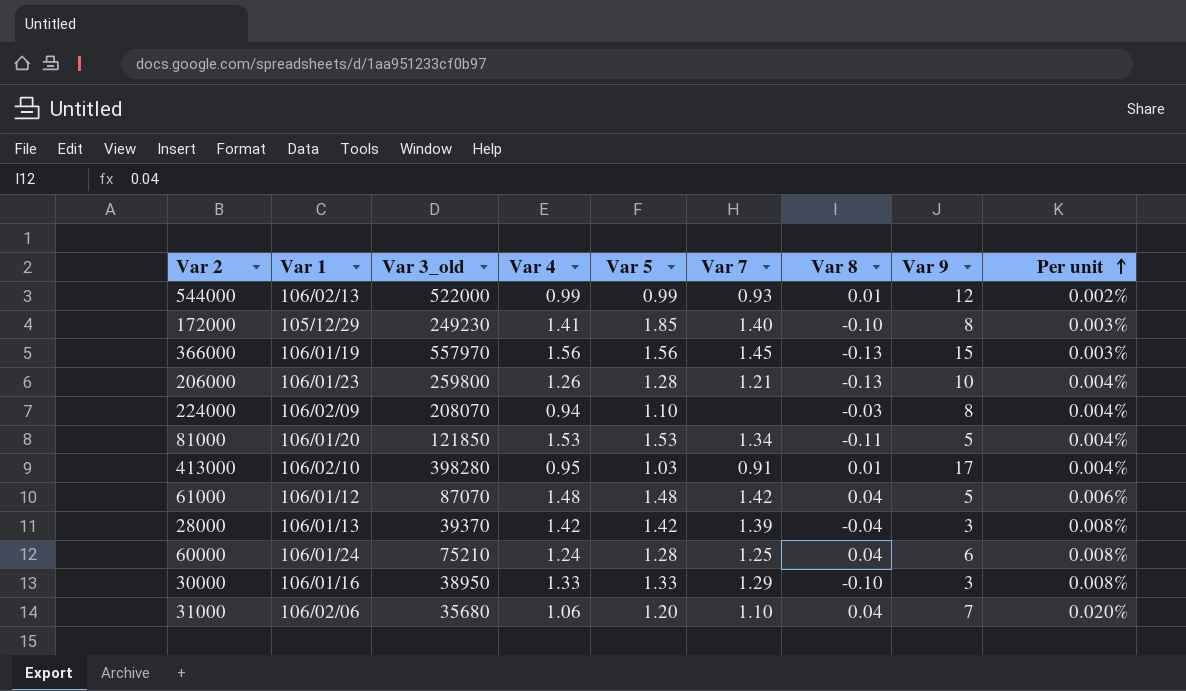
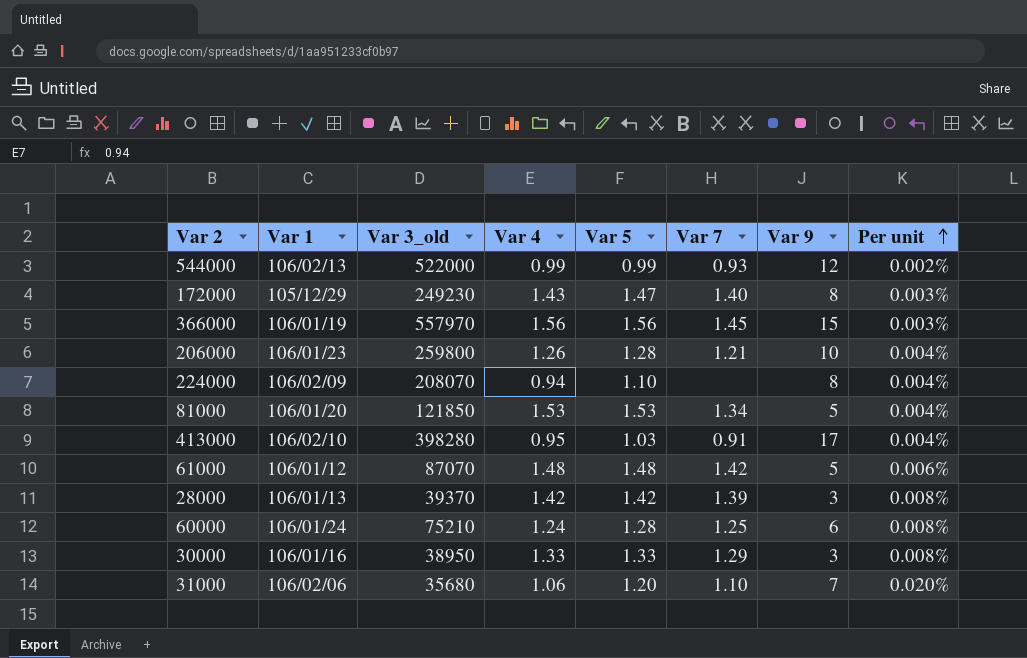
column Var 8 | position: 7 -> none
172000 | Var 4: 1.41 -> 1.43
172000 | Var 5: 1.85 -> 1.47

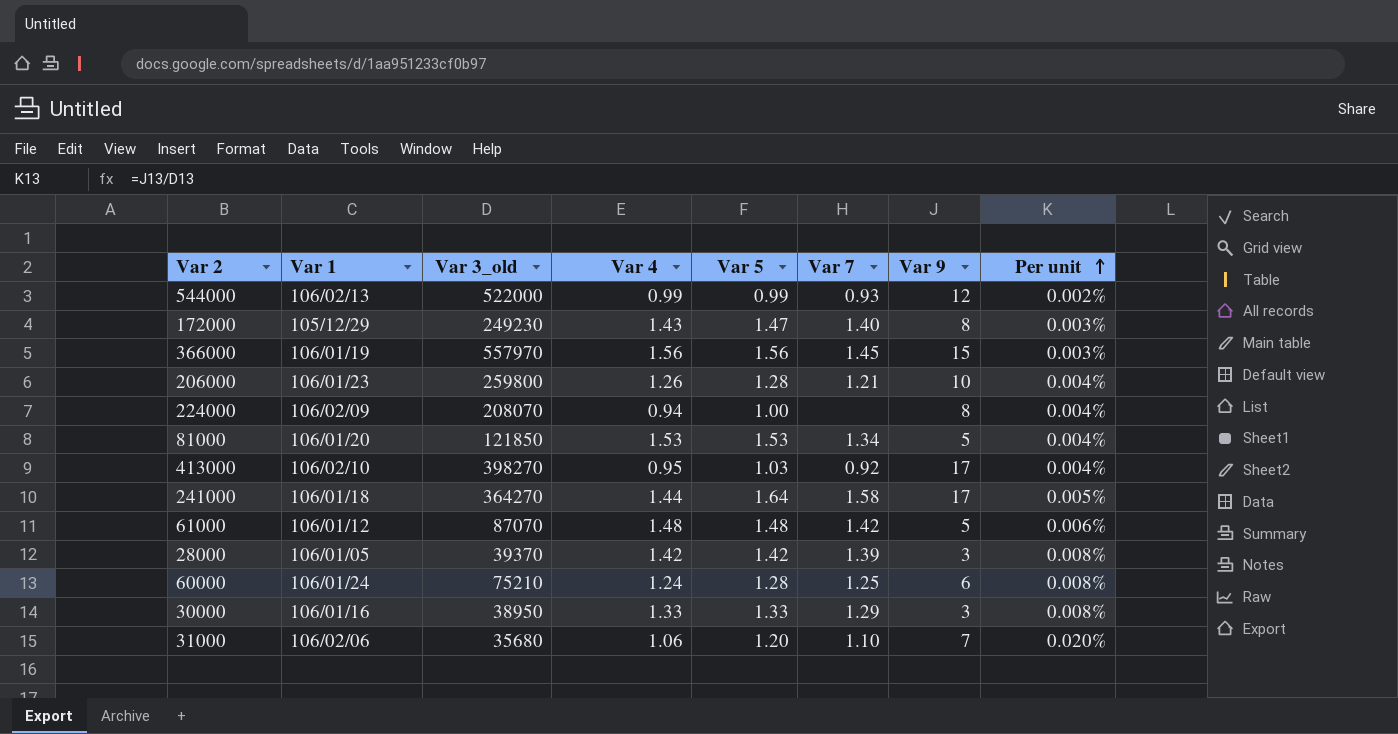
224000 | Var 5: 1.10 -> 1.00
413000 | Var 3_old: 398280 -> 398270
413000 | Var 7: 0.91 -> 0.92
row 241000: none -> 106/01/18 | 364270 | 1.44 | 1.64 | 1.58 | 17 | 0.005%
28000 | Var 1: 106/01/13 -> 106/01/05

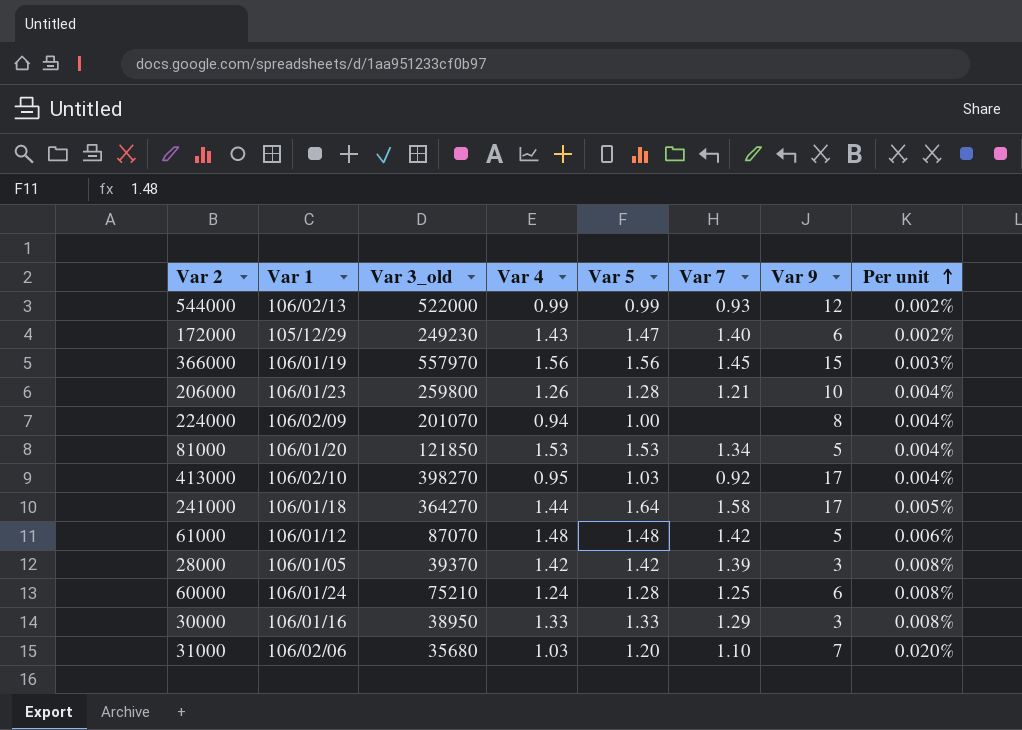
172000 | Var 9: 8 -> 6
172000 | Per unit: 0.003% -> 0.002%
224000 | Var 3_old: 208070 -> 201070
31000 | Var 4: 1.06 -> 1.03

